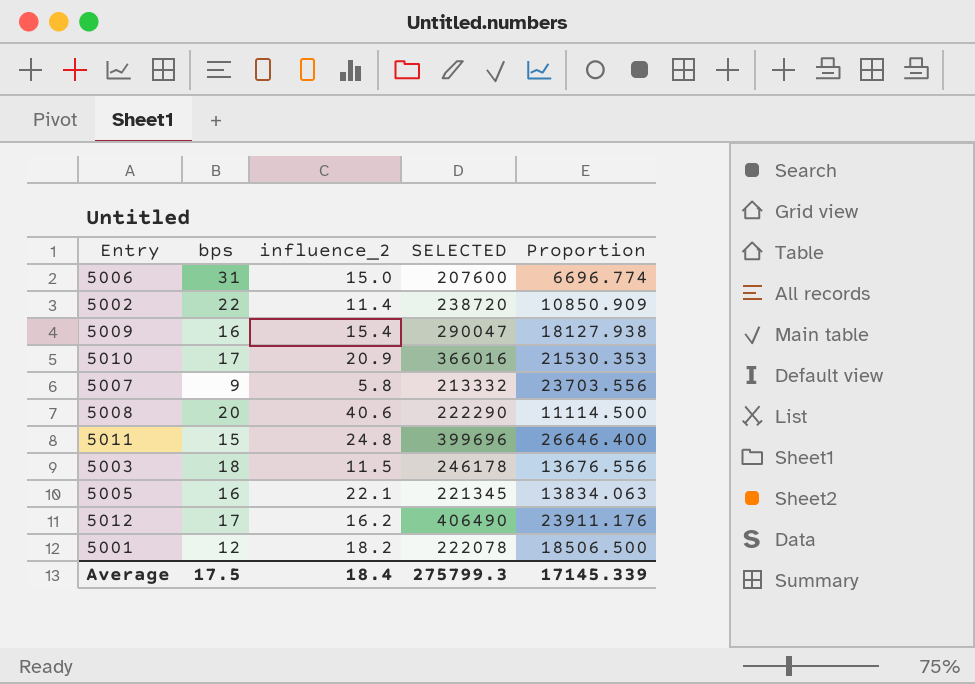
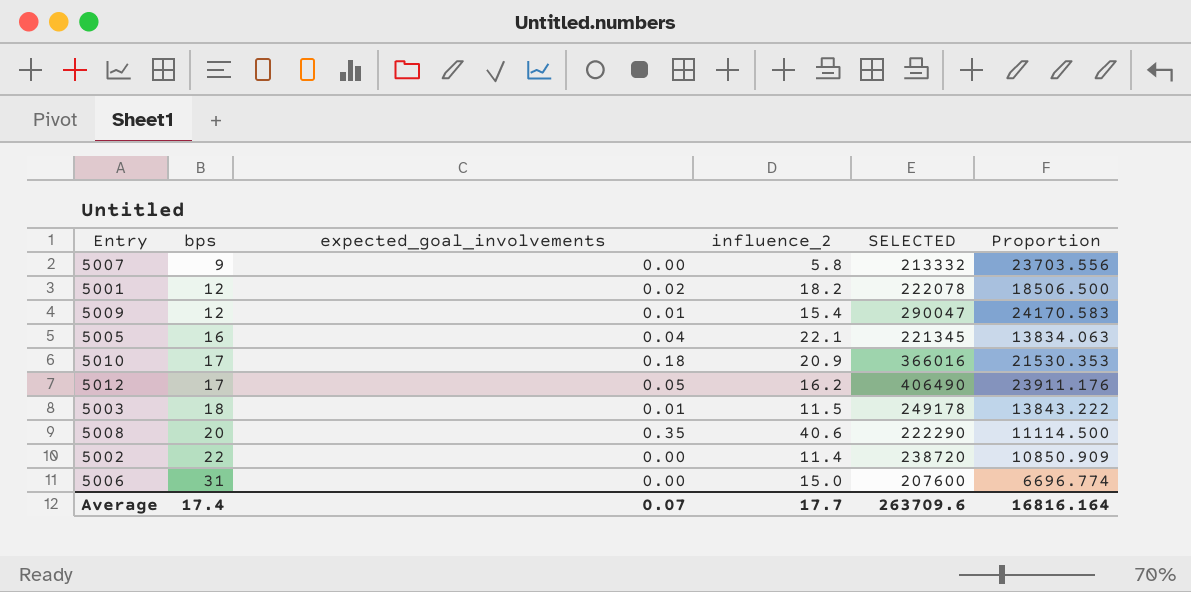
row order: none -> bps ascending
column expected_goal_involvements | position: none -> 3
row 5011: 15 | 24.8 | 399696 | 26646.400 -> none
5009 | bps: 16 -> 12
5009 | Proportion: 18127.938 -> 24170.583
5003 | SELECTED: 246178 -> 249178
5003 | Proportion: 13676.556 -> 13843.222
Average | bps: 17.5 -> 17.4
Average | influence_2: 18.4 -> 17.7
Average | SELECTED: 275799.3 -> 263709.6
Average | Proportion: 17145.339 -> 16816.164

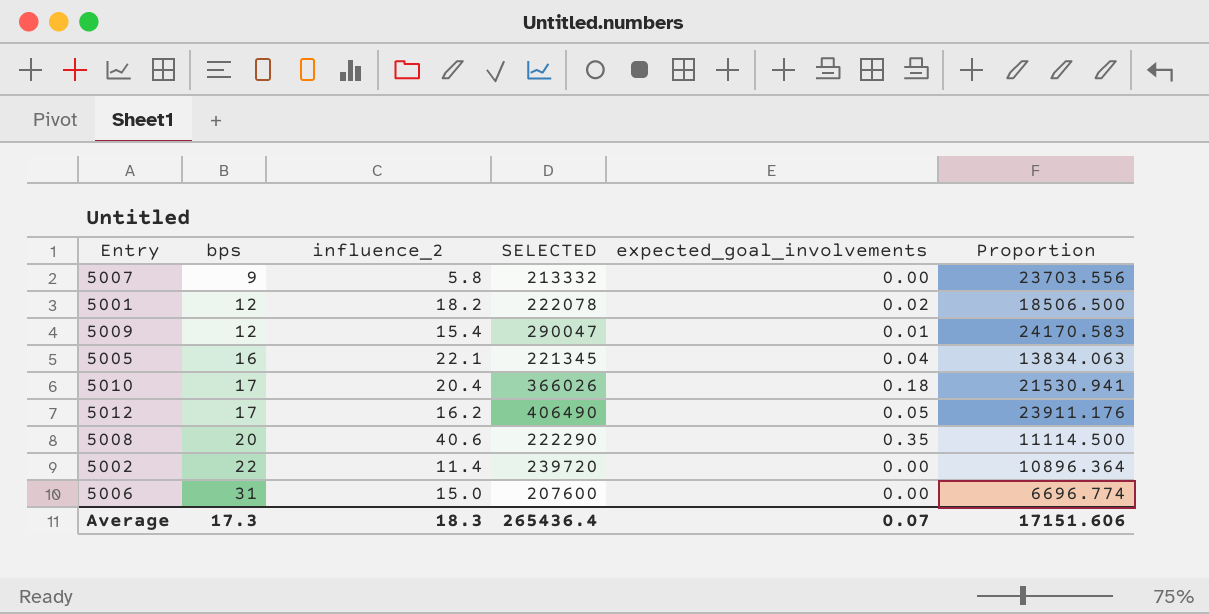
column expected_goal_involvements | position: 3 -> 5
row 5003: 18 | 0.01 | 11.5 | 249178 | 13843.222 -> none
5010 | influence_2: 20.9 -> 20.4
5010 | SELECTED: 366016 -> 366026
5010 | Proportion: 21530.353 -> 21530.941
5002 | SELECTED: 238720 -> 239720
5002 | Proportion: 10850.909 -> 10896.364
Average | bps: 17.4 -> 17.3
Average | influence_2: 17.7 -> 18.3
Average | SELECTED: 263709.6 -> 265436.4
Average | Proportion: 16816.164 -> 17151.606

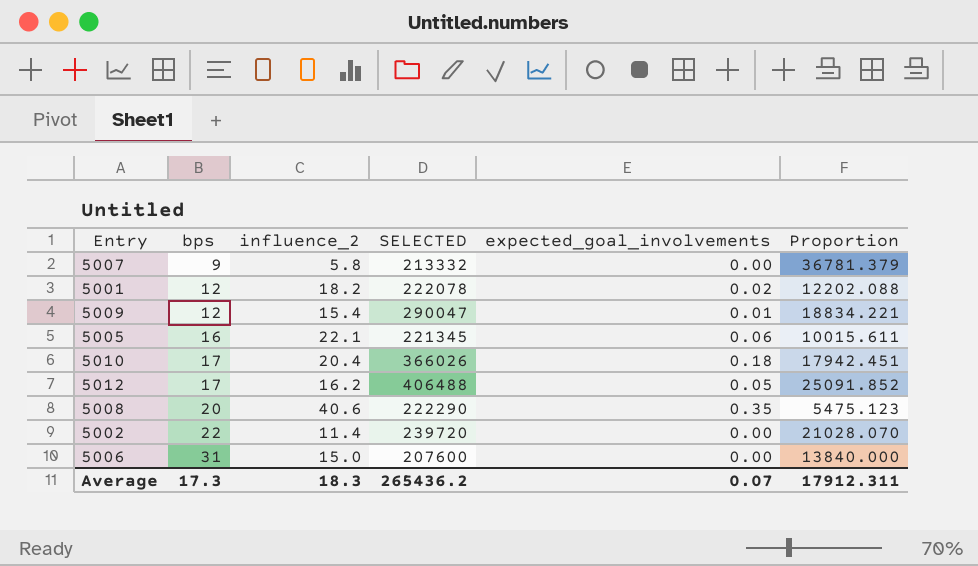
column Proportion | formula: [SELECTED] / [bps] -> [SELECTED] / [influence_2]
5005 | expected_goal_involvements: 0.04 -> 0.06
5012 | SELECTED: 406490 -> 406488
Average | SELECTED: 265436.4 -> 265436.2
Average | Proportion: 17151.606 -> 17912.311

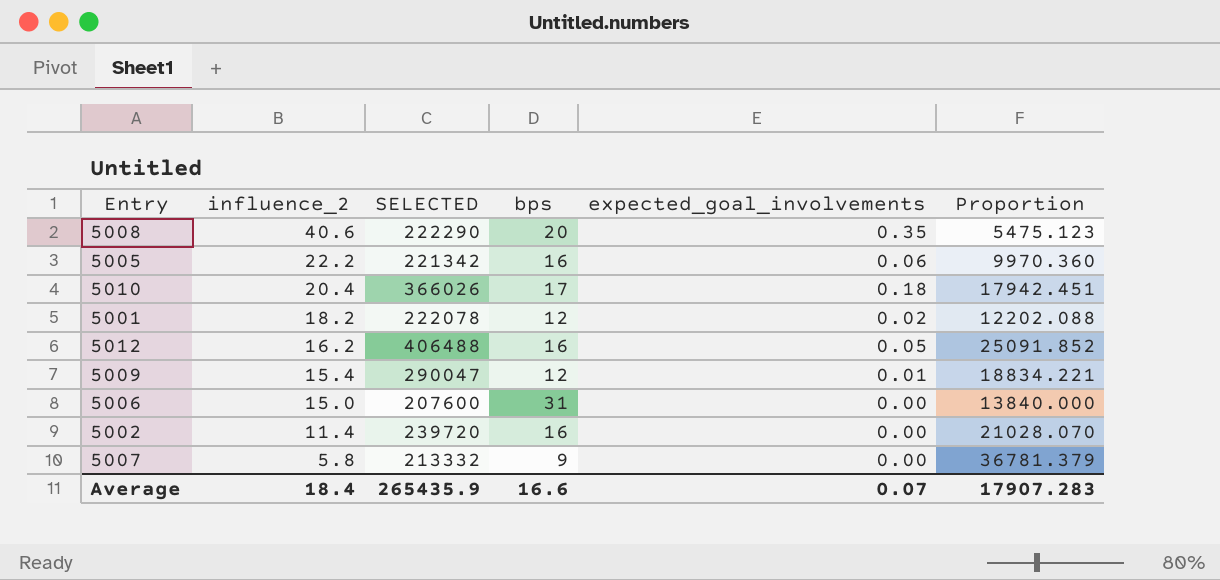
row order: bps ascending -> influence_2 descending
column bps | position: 2 -> 4
5005 | influence_2: 22.1 -> 22.2
5005 | SELECTED: 221345 -> 221342
5005 | Proportion: 10015.611 -> 9970.360
5012 | bps: 17 -> 16
5002 | bps: 22 -> 16
Average | influence_2: 18.3 -> 18.4
Average | SELECTED: 265436.2 -> 265435.9
Average | bps: 17.3 -> 16.6
Average | Proportion: 17912.311 -> 17907.283

